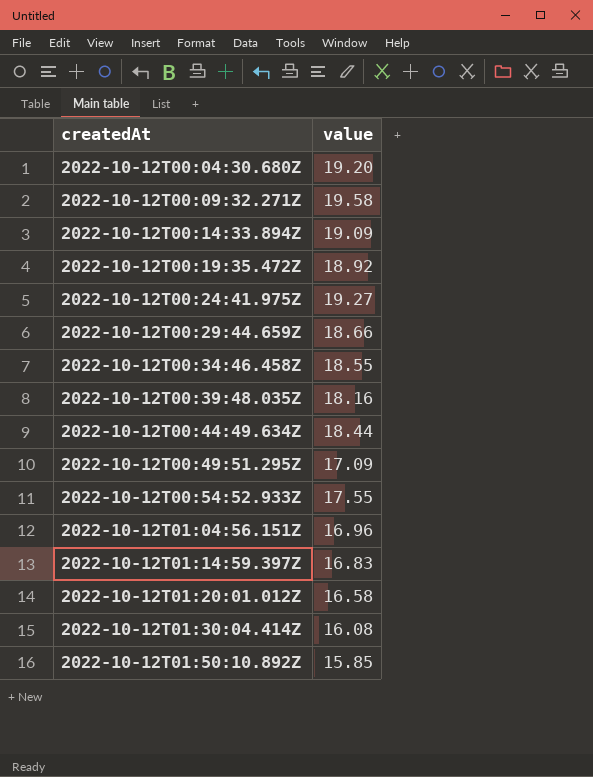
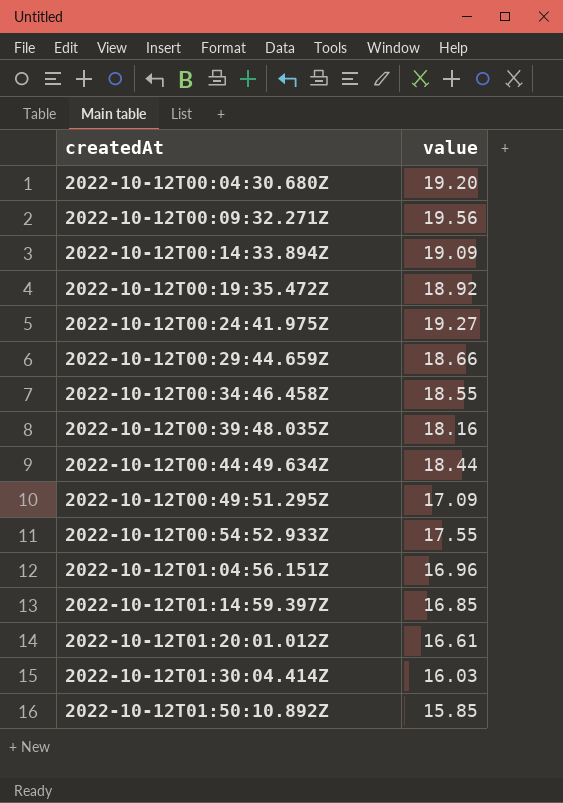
2022-10-12T00:09:32.271Z | value: 19.58 -> 19.56
2022-10-12T01:14:59.397Z | value: 16.83 -> 16.85
2022-10-12T01:20:01.012Z | value: 16.58 -> 16.61
2022-10-12T01:30:04.414Z | value: 16.08 -> 16.03

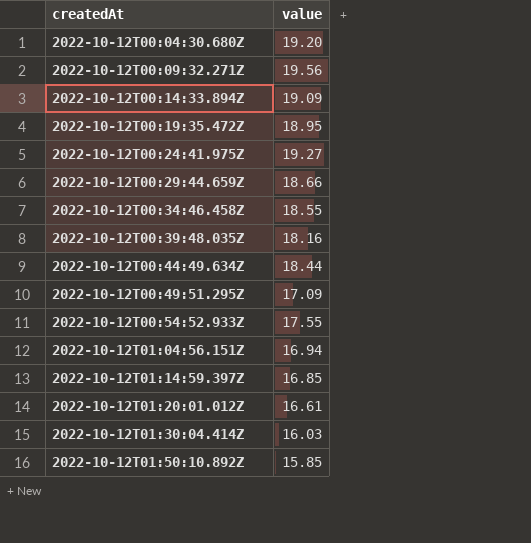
2022-10-12T00:19:35.472Z | value: 18.92 -> 18.95
2022-10-12T01:04:56.151Z | value: 16.96 -> 16.94

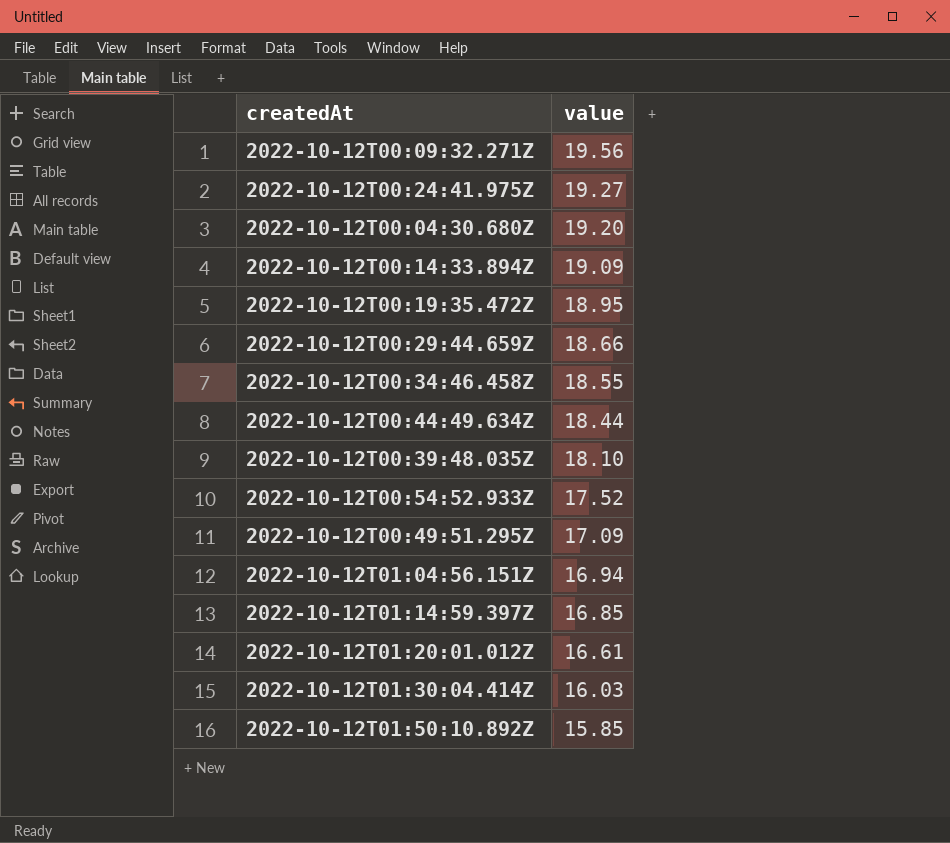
row order: createdAt ascending -> value descending
2022-10-12T00:39:48.035Z | value: 18.16 -> 18.10
2022-10-12T00:54:52.933Z | value: 17.55 -> 17.52

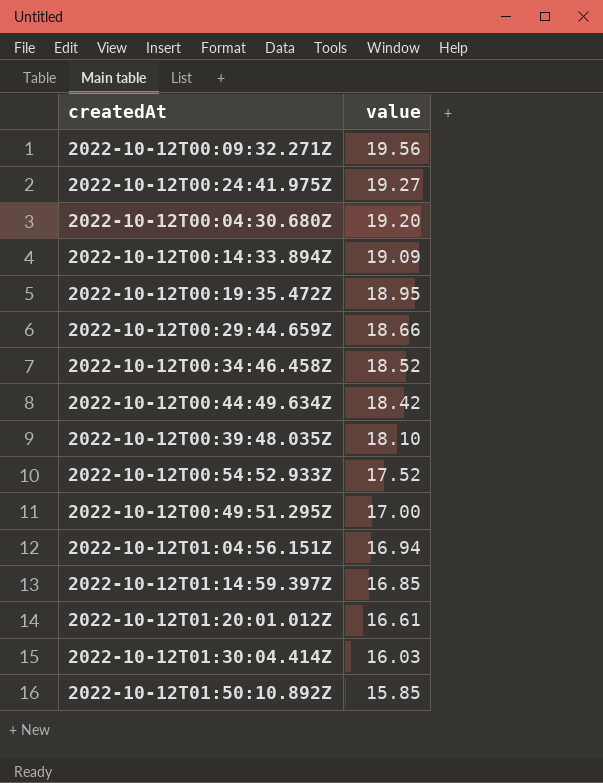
2022-10-12T00:34:46.458Z | value: 18.55 -> 18.52
2022-10-12T00:44:49.634Z | value: 18.44 -> 18.42
2022-10-12T00:49:51.295Z | value: 17.09 -> 17.00

